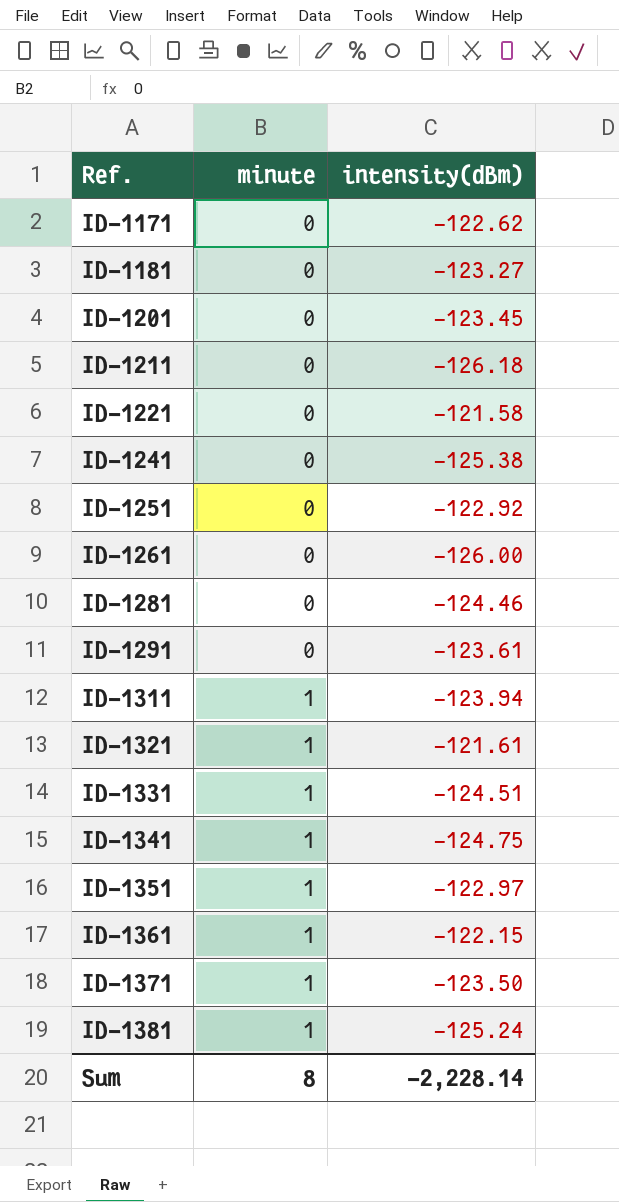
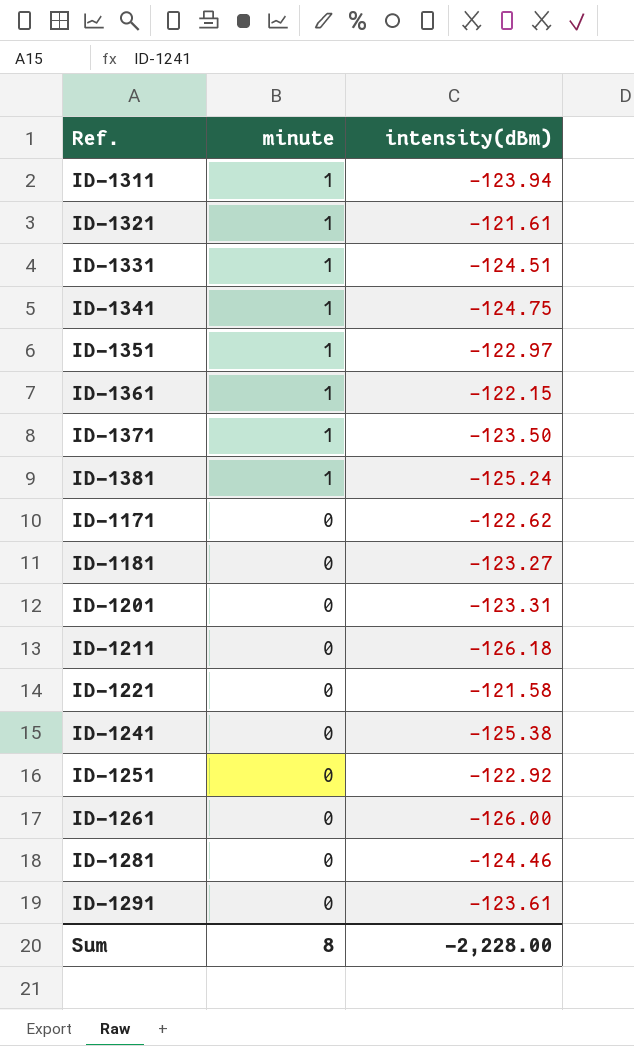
row order: Ref. ascending -> minute descending
ID-1201 | intensity(dBm): -123.45 -> -123.31
Sum | intensity(dBm): -2,228.14 -> -2,228.00

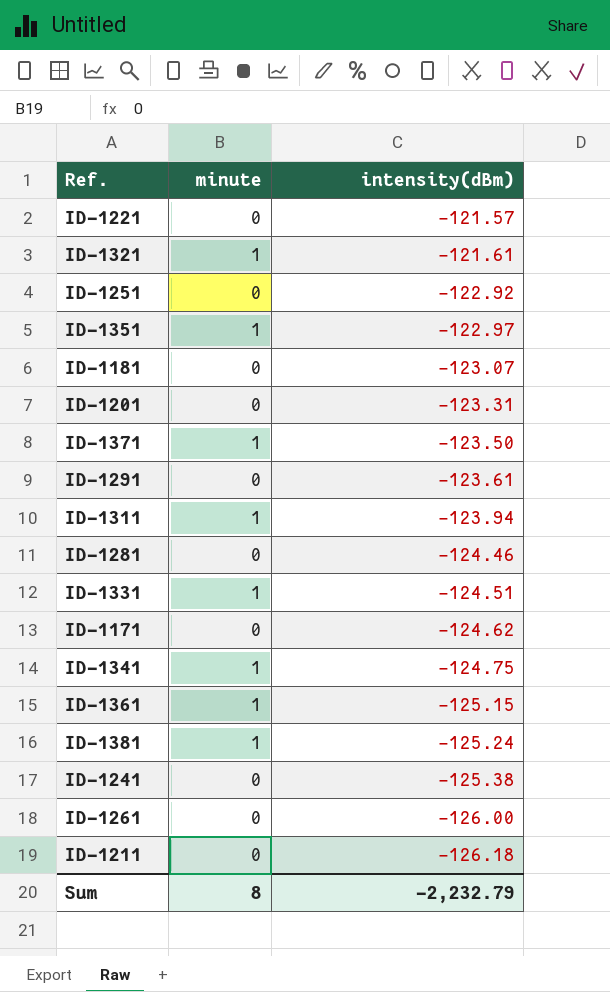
row order: minute descending -> intensity(dBm) descending
ID-1221 | intensity(dBm): -121.58 -> -121.57
ID-1181 | intensity(dBm): -123.27 -> -123.07
ID-1171 | intensity(dBm): -122.62 -> -124.62
ID-1361 | intensity(dBm): -122.15 -> -125.15
Sum | intensity(dBm): -2,228.00 -> -2,232.79

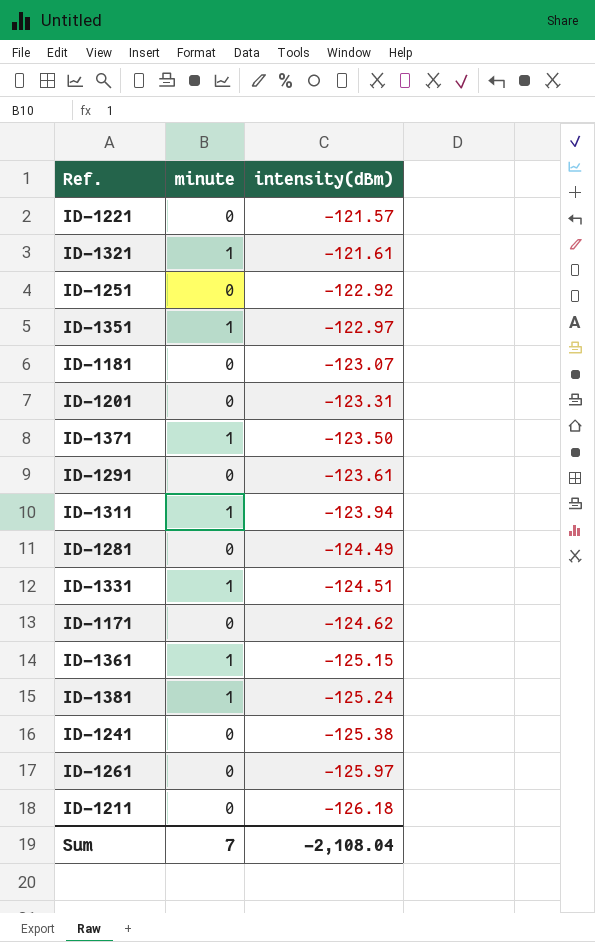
row ID-1341: 1 | -124.75 -> none
ID-1281 | intensity(dBm): -124.46 -> -124.49
ID-1261 | intensity(dBm): -126.00 -> -125.97
Sum | minute: 8 -> 7
Sum | intensity(dBm): -2,232.79 -> -2,108.04

